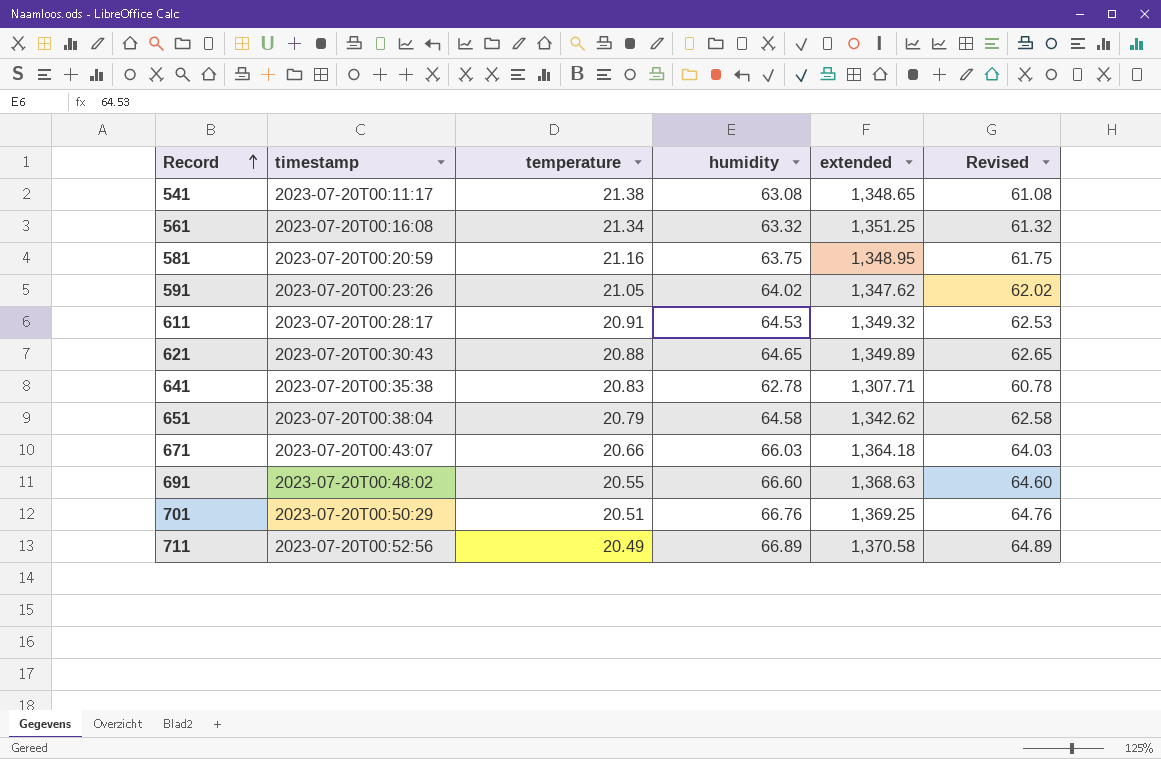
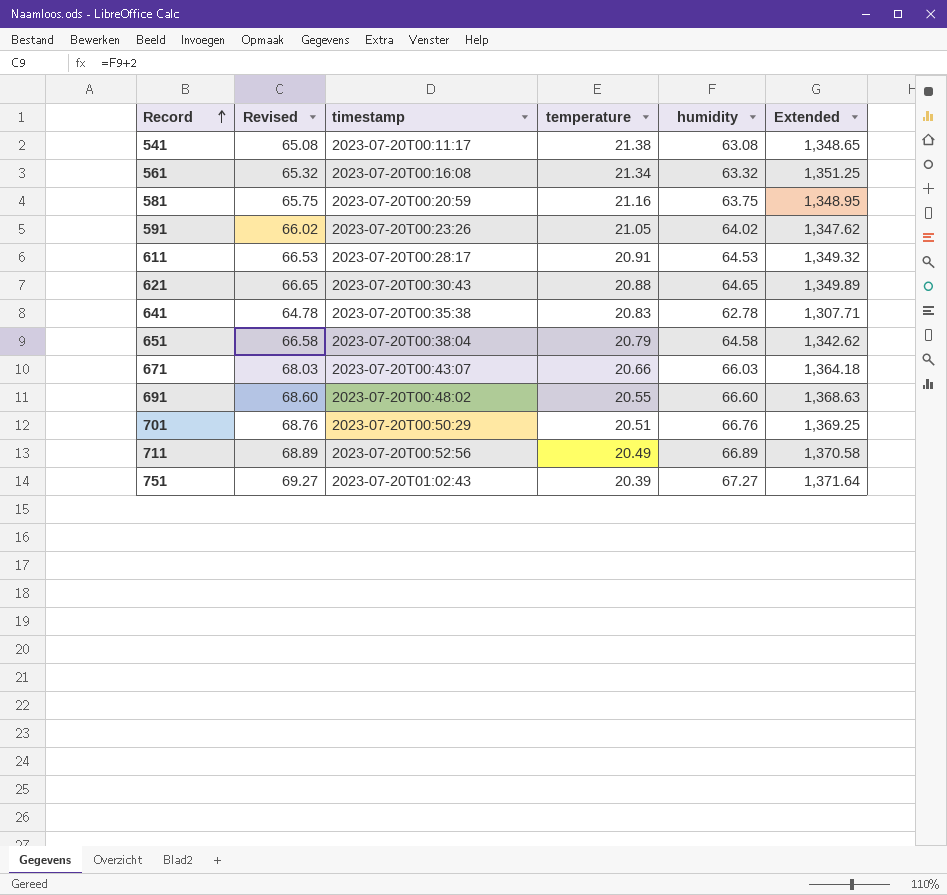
column Revised | formula: [humidity] - 2 -> [humidity] + 2
column Revised | position: 6 -> 2
column name: extended -> Extended
row 751: none -> 69.27 | 2023-07-20T01:02:43 | 20.39 | 67.27 | 1,371.64

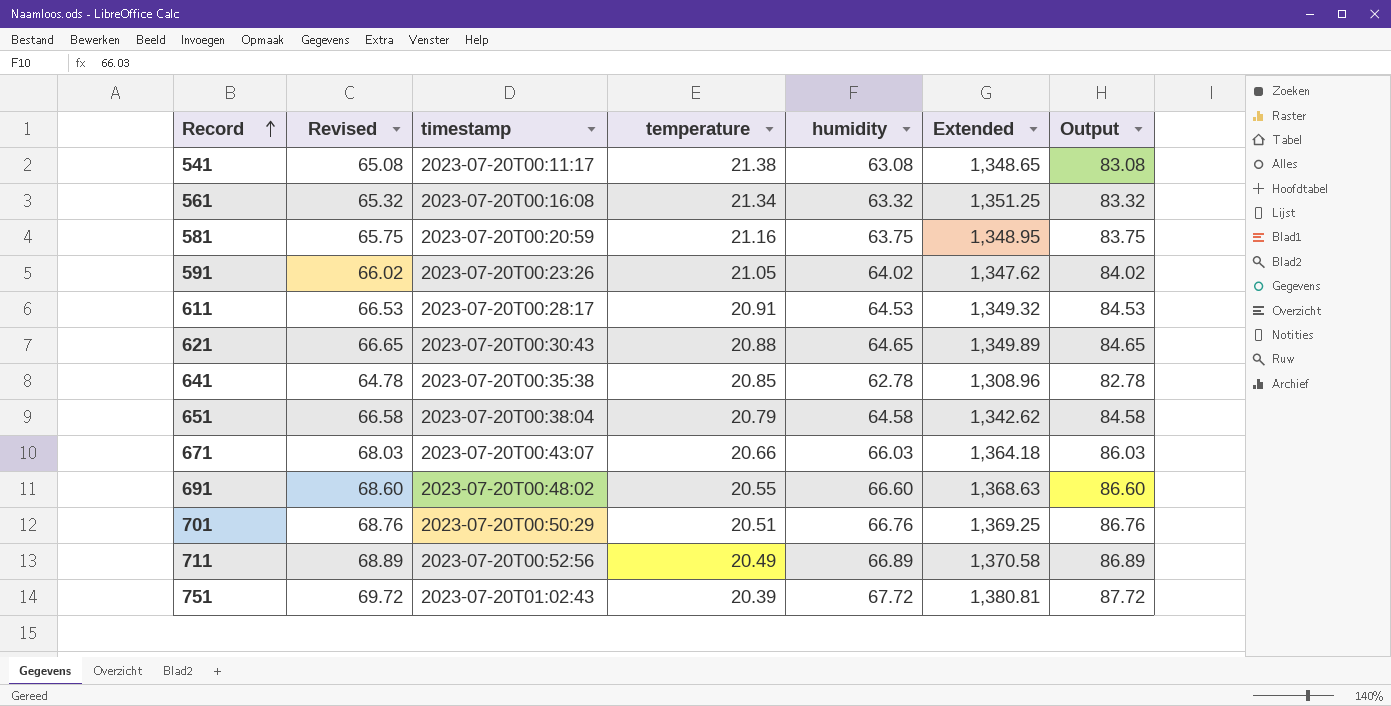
column Output | formula: none -> [humidity] + 20
641 | temperature: 20.83 -> 20.85
641 | Extended: 1,307.71 -> 1,308.96
751 | Revised: 69.27 -> 69.72
751 | humidity: 67.27 -> 67.72
751 | Extended: 1,371.64 -> 1,380.81

